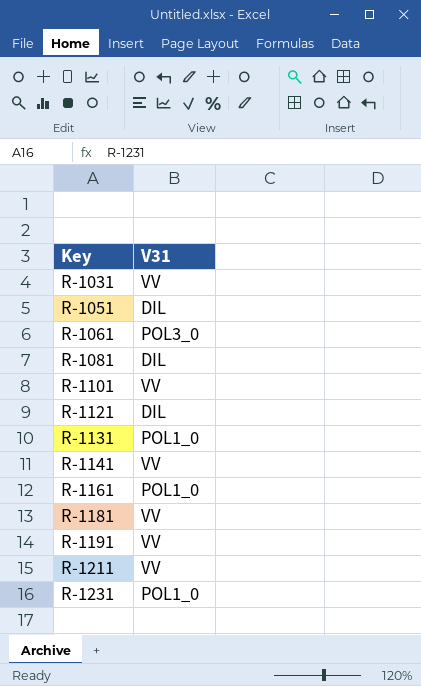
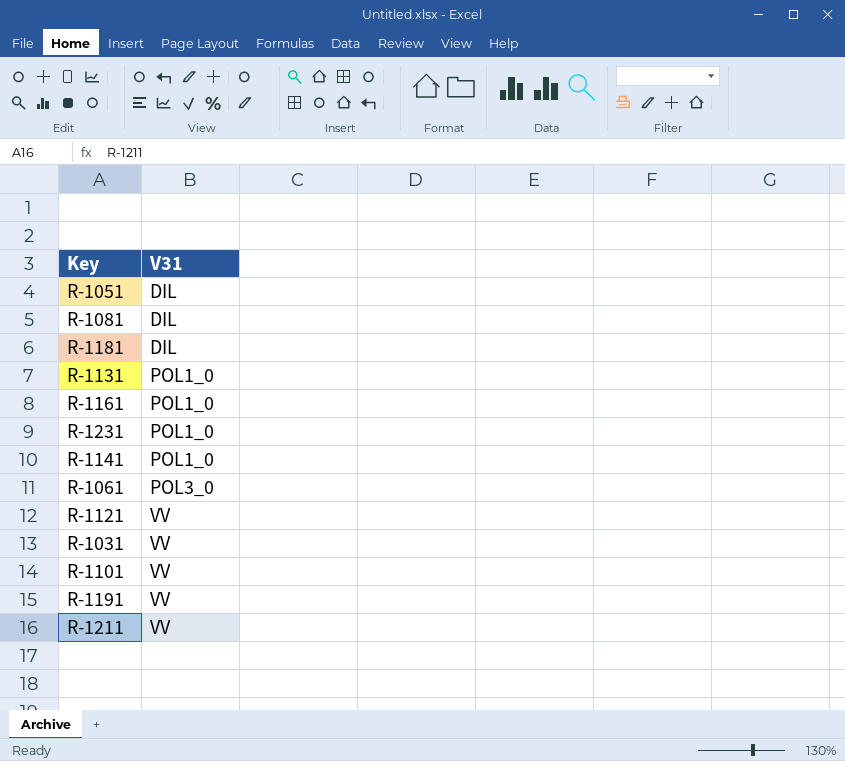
row order: Key ascending -> V31 ascending
R-1181 | V31: VV -> DIL
R-1141 | V31: VV -> POL1_0
R-1121 | V31: DIL -> VV

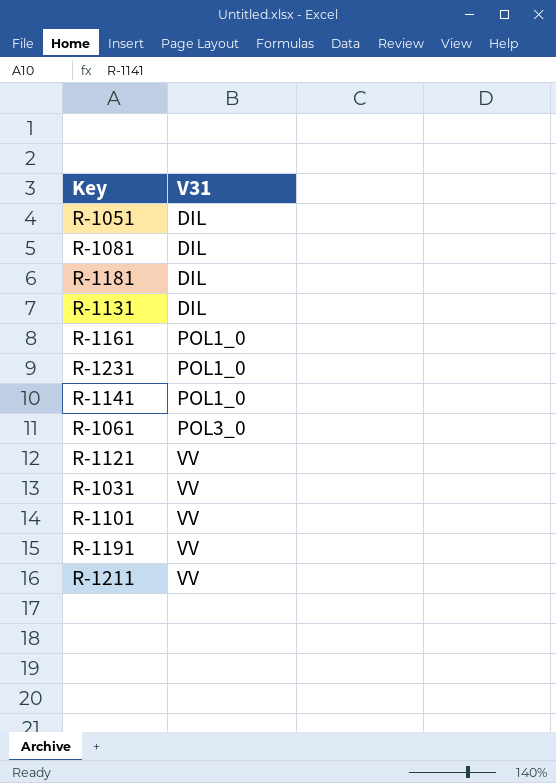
R-1131 | V31: POL1_0 -> DIL

